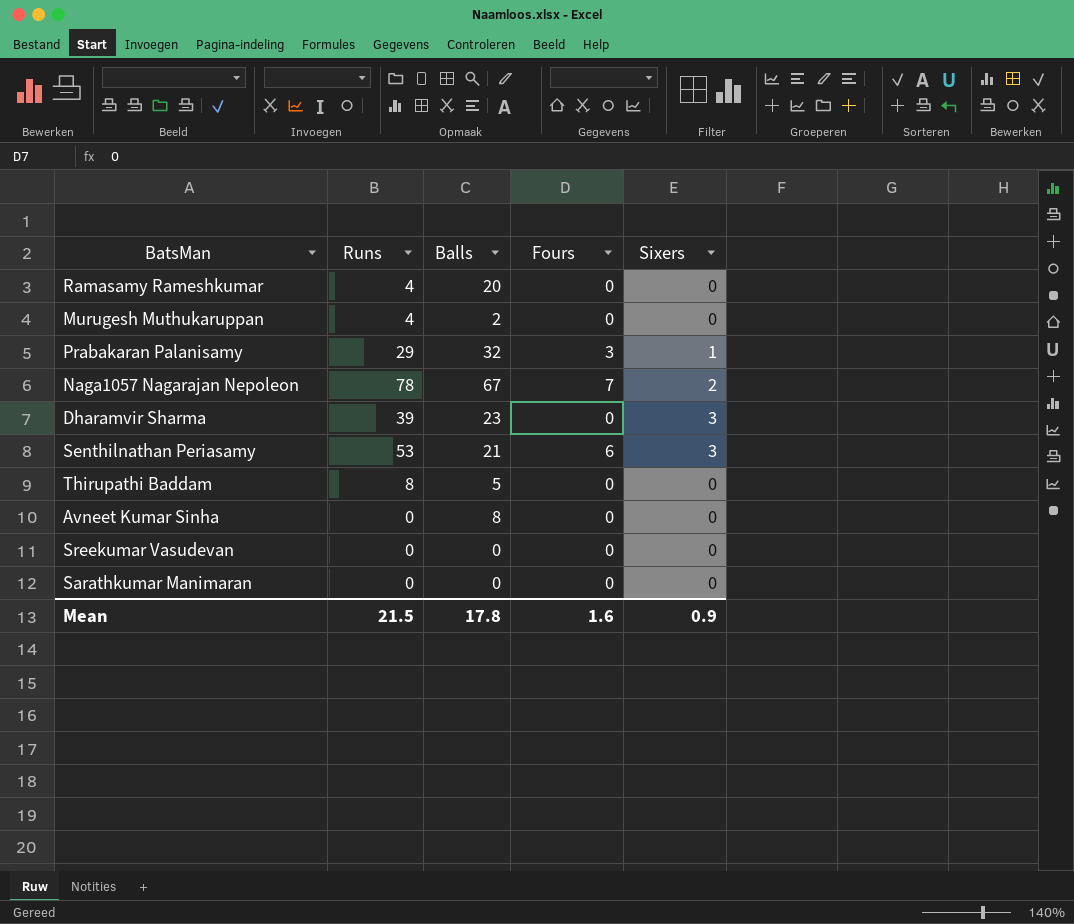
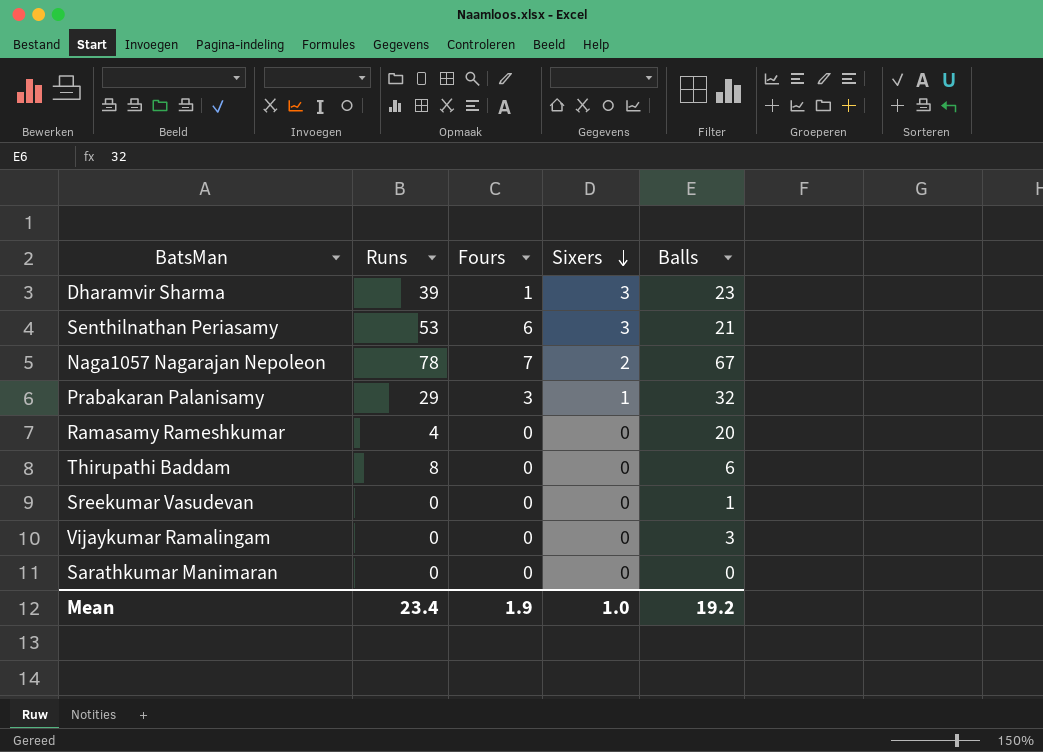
row order: none -> Sixers descending
column Balls | position: 3 -> 5
row Murugesh Muthukaruppan: 4 | 2 | 0 | 0 -> none
row Avneet Kumar Sinha: 0 | 8 | 0 | 0 -> none
Dharamvir Sharma | Fours: 0 -> 1
Thirupathi Baddam | Balls: 5 -> 6
Sreekumar Vasudevan | Balls: 0 -> 1
row Vijaykumar Ramalingam: none -> 0 | 0 | 0 | 3
Mean | Runs: 21.5 -> 23.4
Mean | Fours: 1.6 -> 1.9
Mean | Sixers: 0.9 -> 1.0
Mean | Balls: 17.8 -> 19.2

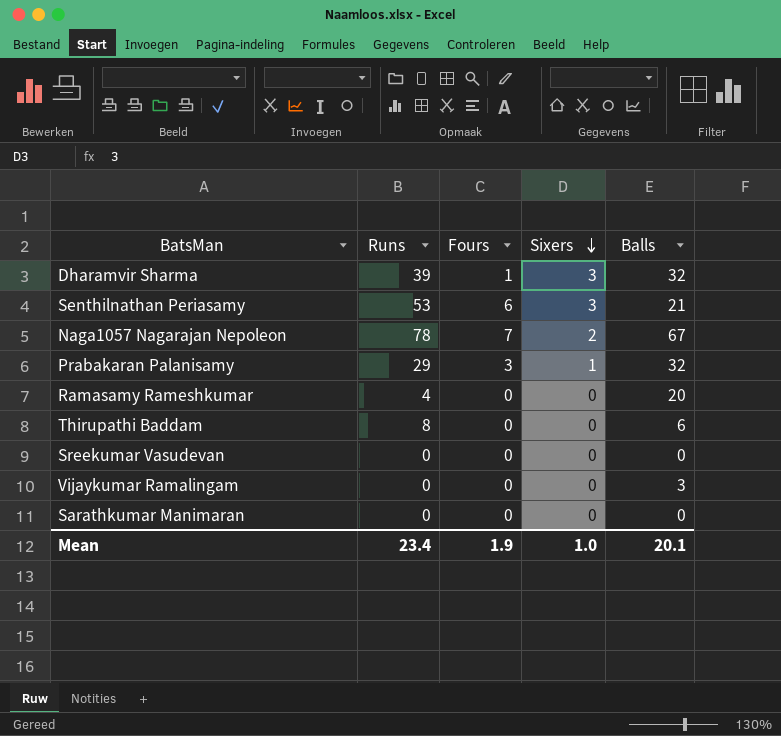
Dharamvir Sharma | Balls: 23 -> 32
Sreekumar Vasudevan | Balls: 1 -> 0
Mean | Balls: 19.2 -> 20.1

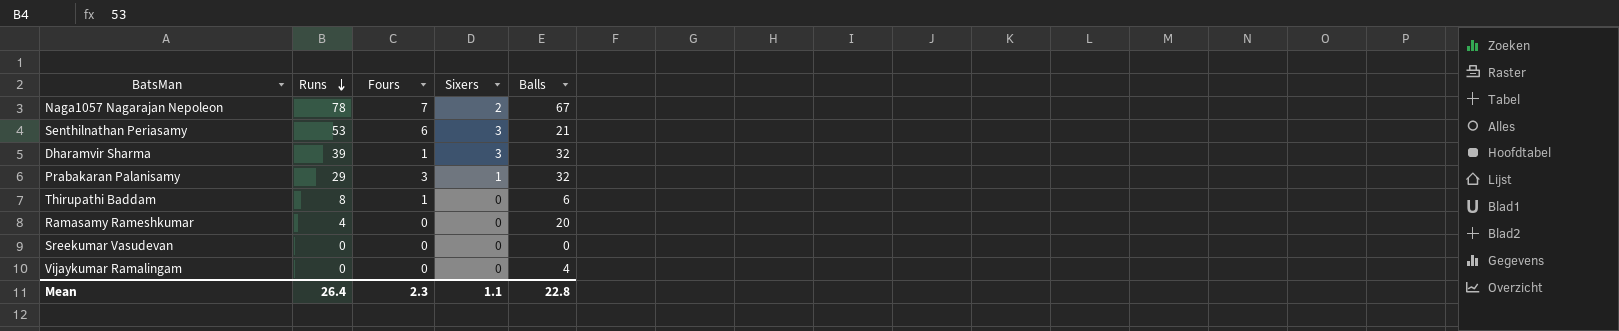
row order: Sixers descending -> Runs descending
row Sarathkumar Manimaran: 0 | 0 | 0 | 0 -> none
Thirupathi Baddam | Fours: 0 -> 1
Vijaykumar Ramalingam | Balls: 3 -> 4
Mean | Runs: 23.4 -> 26.4
Mean | Fours: 1.9 -> 2.3
Mean | Sixers: 1.0 -> 1.1
Mean | Balls: 20.1 -> 22.8

